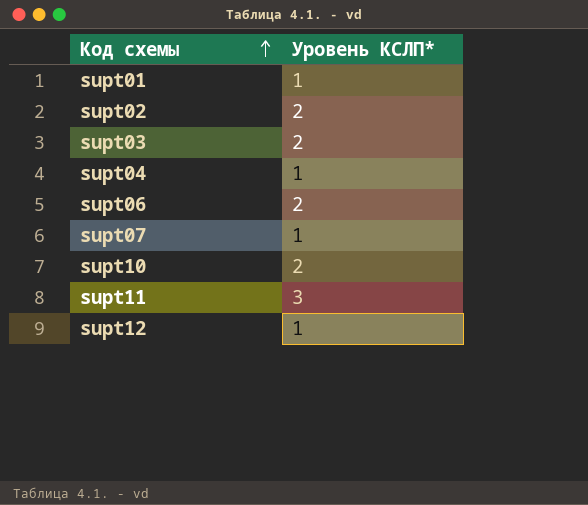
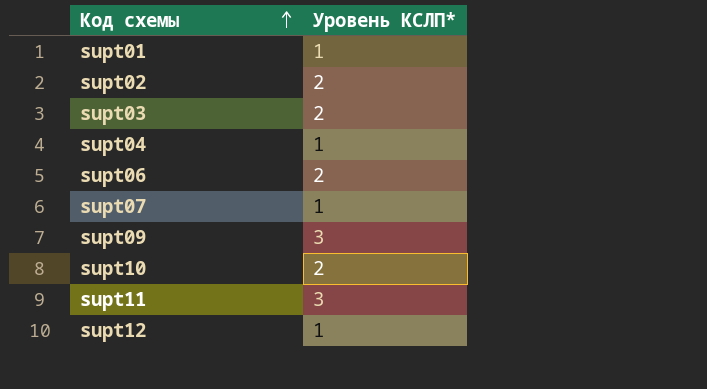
row supt09: none -> 3

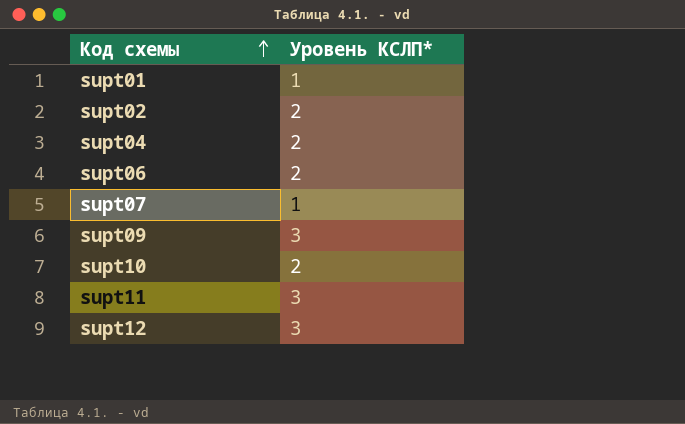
row supt03: 2 -> none
supt04 | Уровень КСЛП*: 1 -> 2
supt12 | Уровень КСЛП*: 1 -> 3

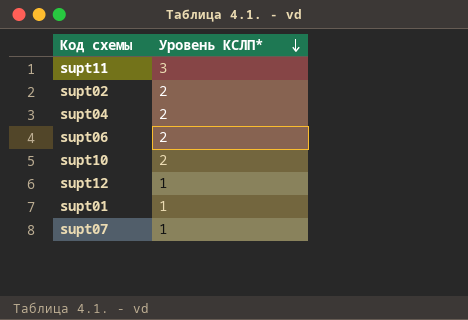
row order: Код схемы ascending -> Уровень КСЛП* descending
row supt09: 3 -> none
supt12 | Уровень КСЛП*: 3 -> 1

